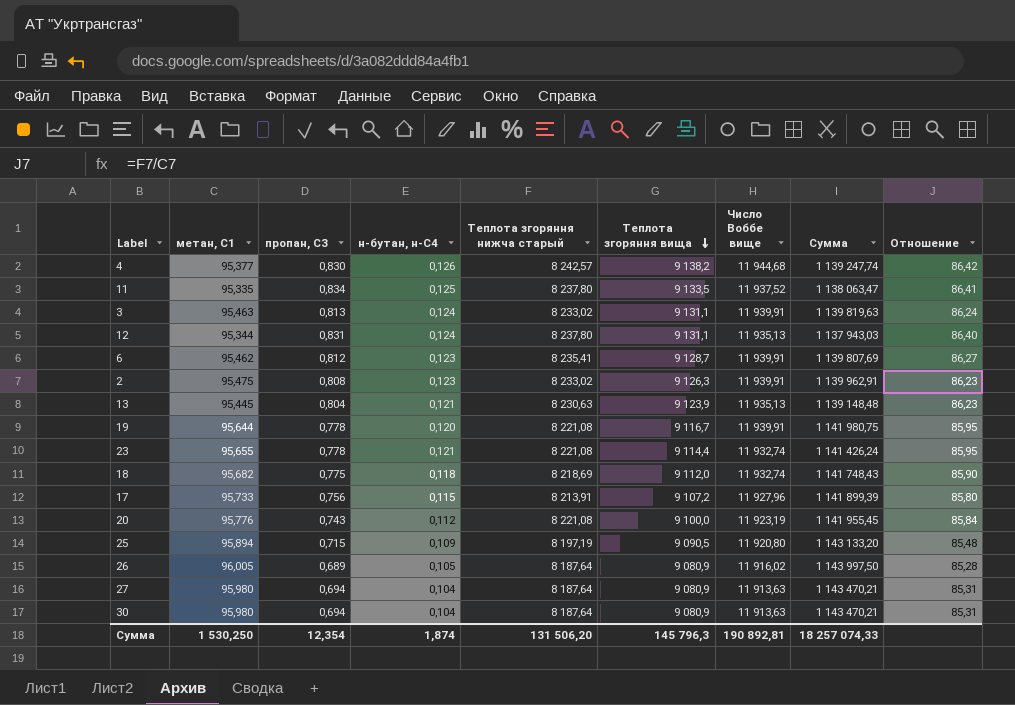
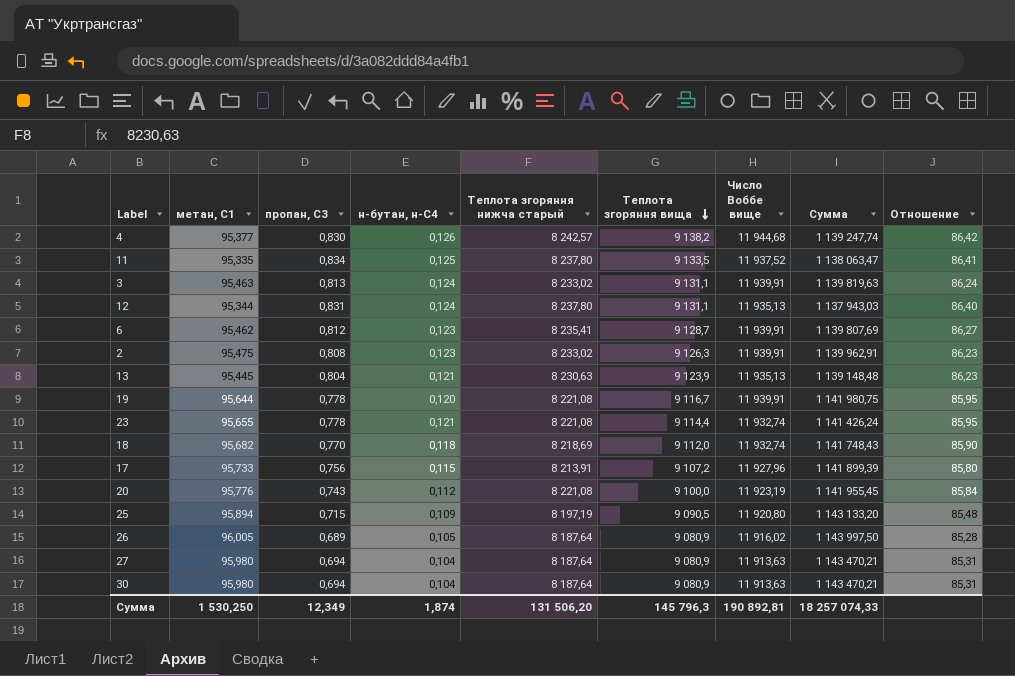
18 | пропан, С3: 0,775 -> 0,770
Сумма | пропан, С3: 12,354 -> 12,349

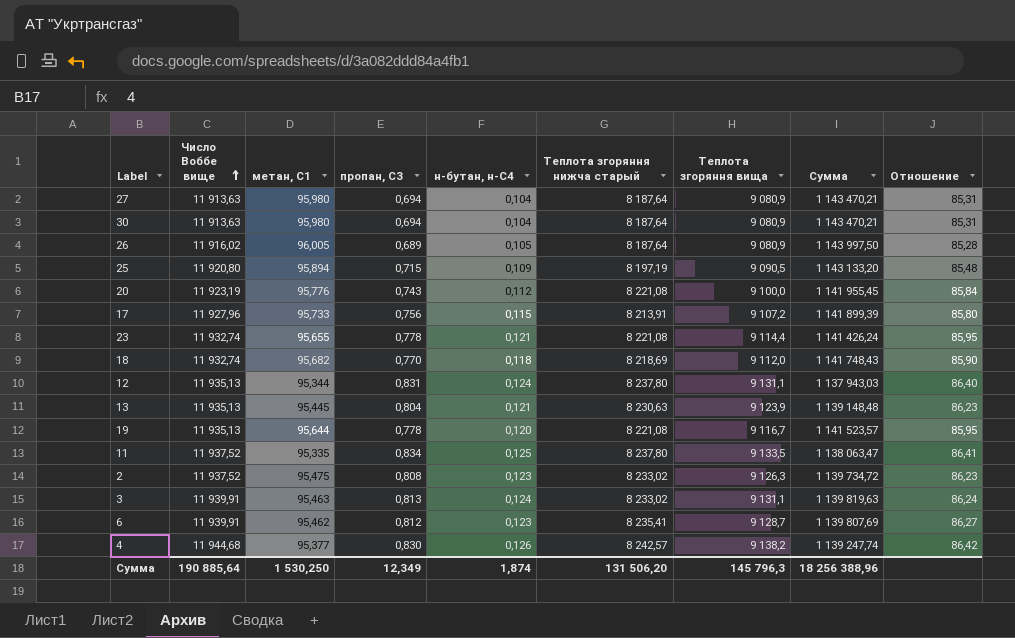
row order: Теплота згоряння вища descending -> Число Воббе вище ascending
column Число Воббе вище | position: 7 -> 2
19 | Число Воббе вище: 11 939,91 -> 11 935,13
19 | Сумма: 1 141 980,75 -> 1 141 523,57
2 | Число Воббе вище: 11 939,91 -> 11 937,52
2 | Сумма: 1 139 962,91 -> 1 139 734,72
Сумма | Число Воббе вище: 190 892,81 -> 190 885,64
Сумма | Сумма: 18 257 074,33 -> 18 256 388,96

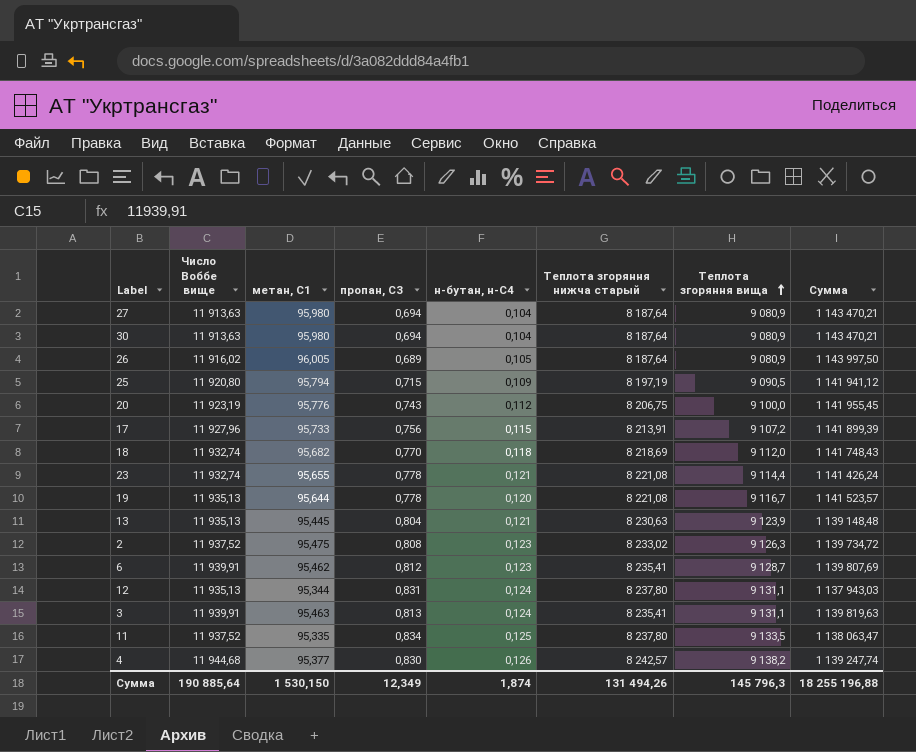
row order: Число Воббе вище ascending -> Теплота згоряння вища ascending
column Отношение | formula: [Теплота згоряння нижча старый] / [метан, С1] -> none
25 | метан, С1: 95,894 -> 95,794
25 | Сумма: 1 143 133,20 -> 1 141 941,12
20 | Теплота згоряння нижча старый: 8 221,08 -> 8 206,75
3 | Теплота згоряння нижча старый: 8 233,02 -> 8 235,41
Сумма | метан, С1: 1 530,250 -> 1 530,150
Сумма | Теплота згоряння нижча старый: 131 506,20 -> 131 494,26
Сумма | Сумма: 18 256 388,96 -> 18 255 196,88

